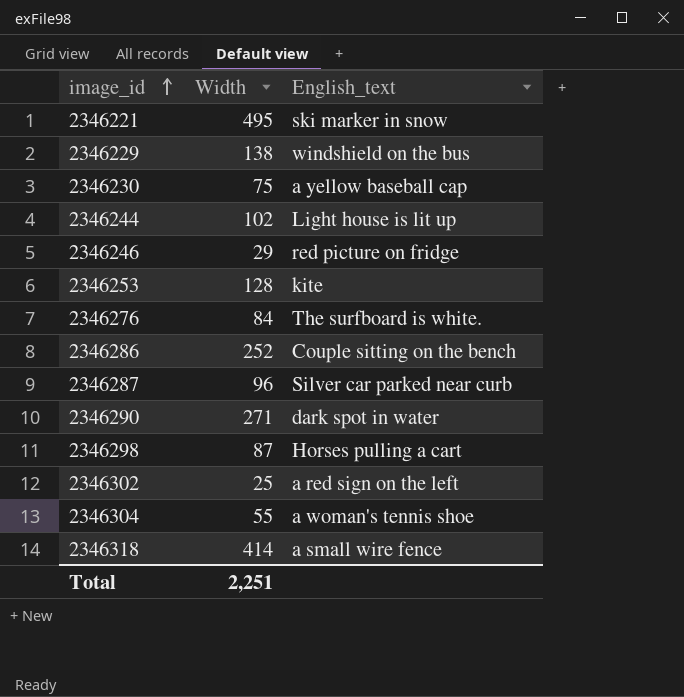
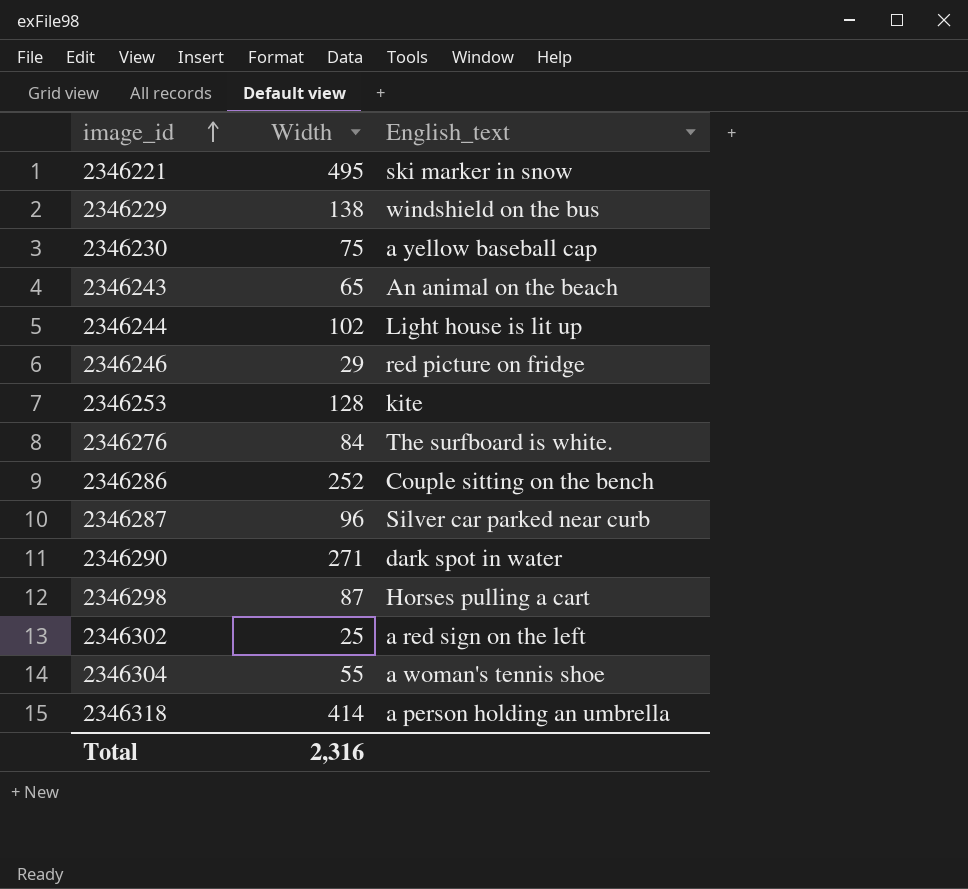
row 2346243: none -> 65 | An animal on the beach
2346318 | English_text: a small wire fence -> a person holding an umbrella
Total | Width: 2,251 -> 2,316

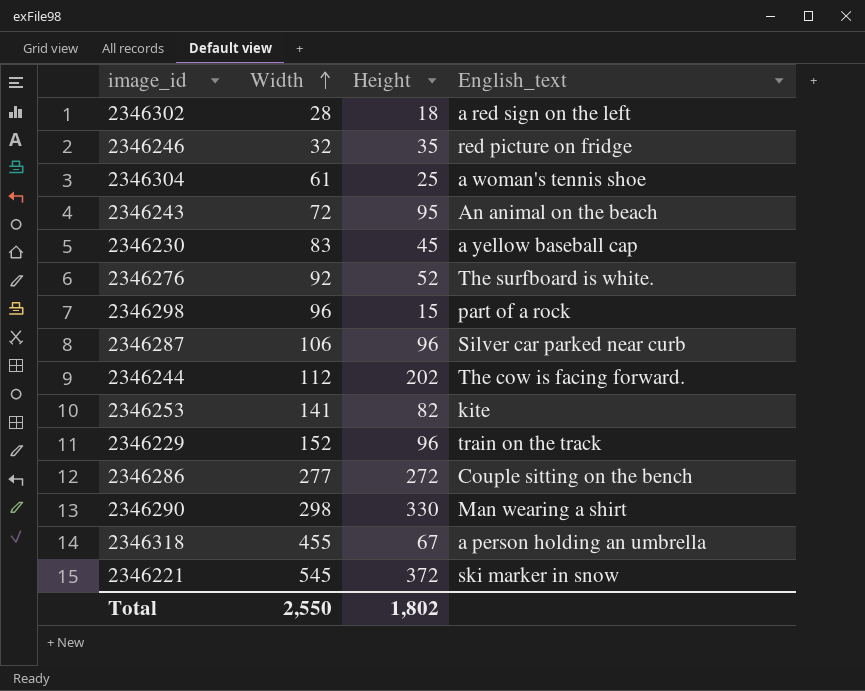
row order: image_id ascending -> Width ascending
column Height | position: none -> 3
2346302 | Width: 25 -> 28
2346246 | Width: 29 -> 32
2346304 | Width: 55 -> 61
2346243 | Width: 65 -> 72
2346230 | Width: 75 -> 83
2346276 | Width: 84 -> 92
2346298 | Width: 87 -> 96
2346298 | English_text: Horses pulling a cart -> part of a rock
2346287 | Width: 96 -> 106
2346244 | Width: 102 -> 112
2346244 | English_text: Light house is lit up -> The cow is facing forward.
2346253 | Width: 128 -> 141
2346229 | Width: 138 -> 152
2346229 | English_text: windshield on the bus -> train on the track
2346286 | Width: 252 -> 277
2346290 | Width: 271 -> 298
2346290 | English_text: dark spot in water -> Man wearing a shirt
2346318 | Width: 414 -> 455
2346221 | Width: 495 -> 545
Total | Width: 2,316 -> 2,550

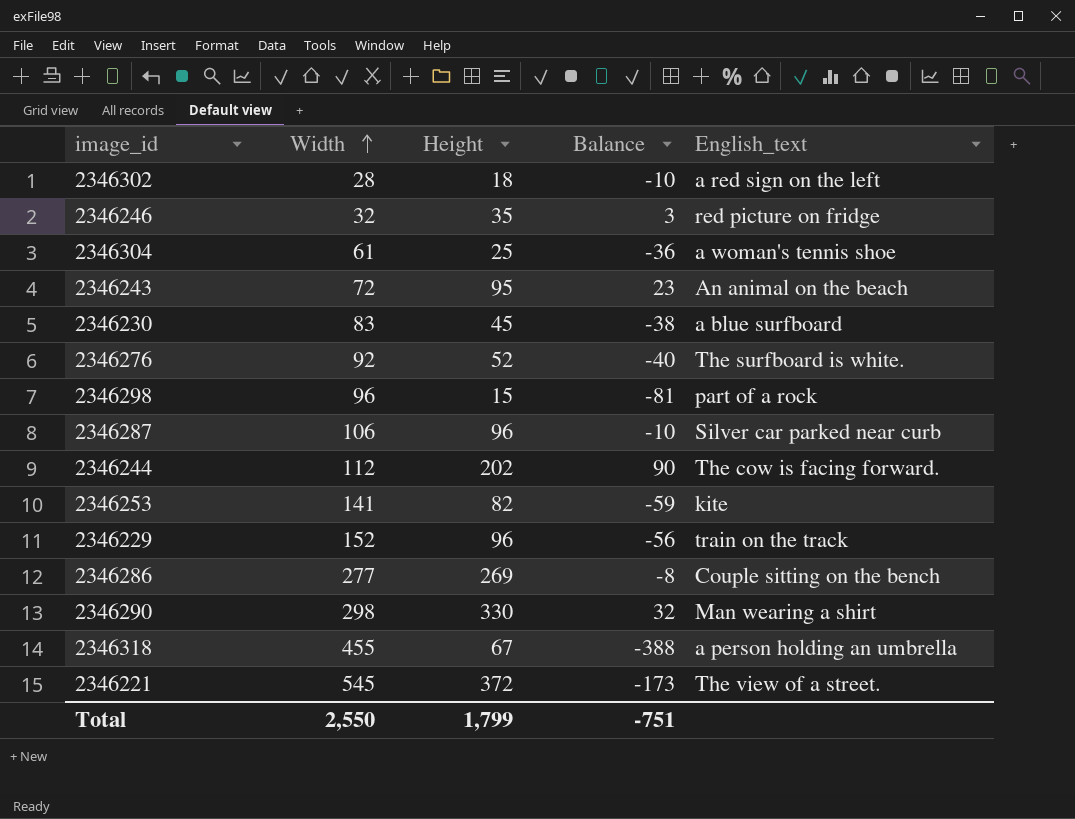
column Balance | formula: none -> [Height] - [Width]
2346230 | English_text: a yellow baseball cap -> a blue surfboard
2346286 | Height: 272 -> 269
2346221 | English_text: ski marker in snow -> The view of a street.
Total | Height: 1,802 -> 1,799

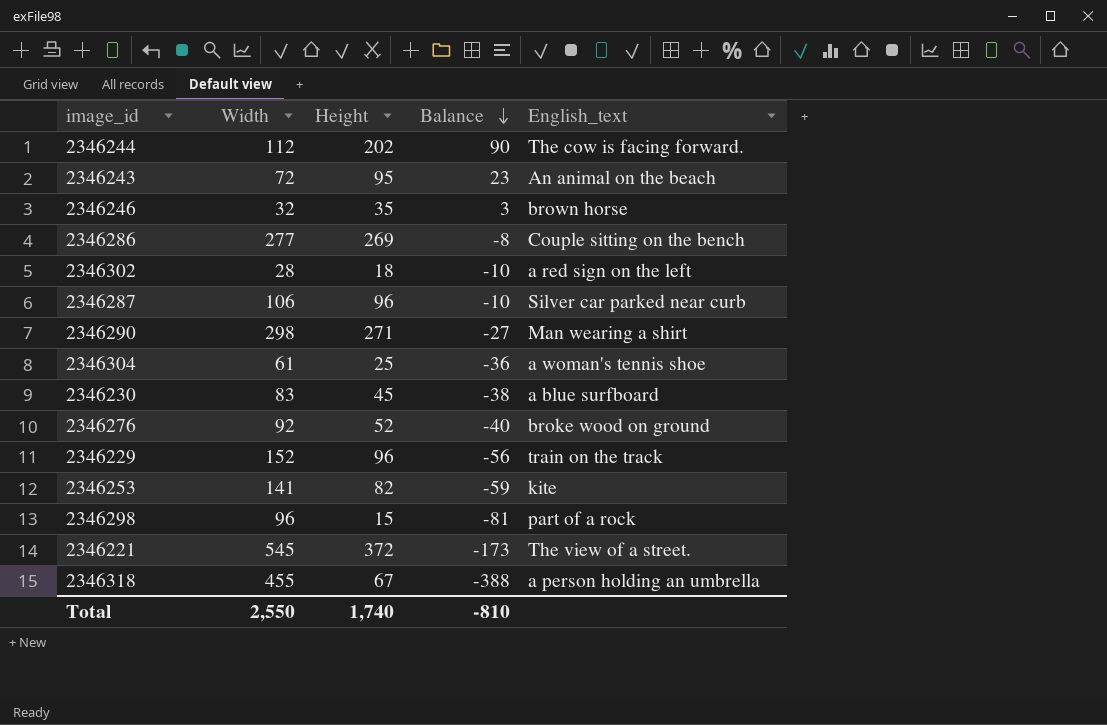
row order: Width ascending -> Balance descending
2346246 | English_text: red picture on fridge -> brown horse
2346290 | Height: 330 -> 271
2346290 | Balance: 32 -> -27
2346276 | English_text: The surfboard is white. -> broke wood on ground
Total | Height: 1,799 -> 1,740
Total | Balance: -751 -> -810

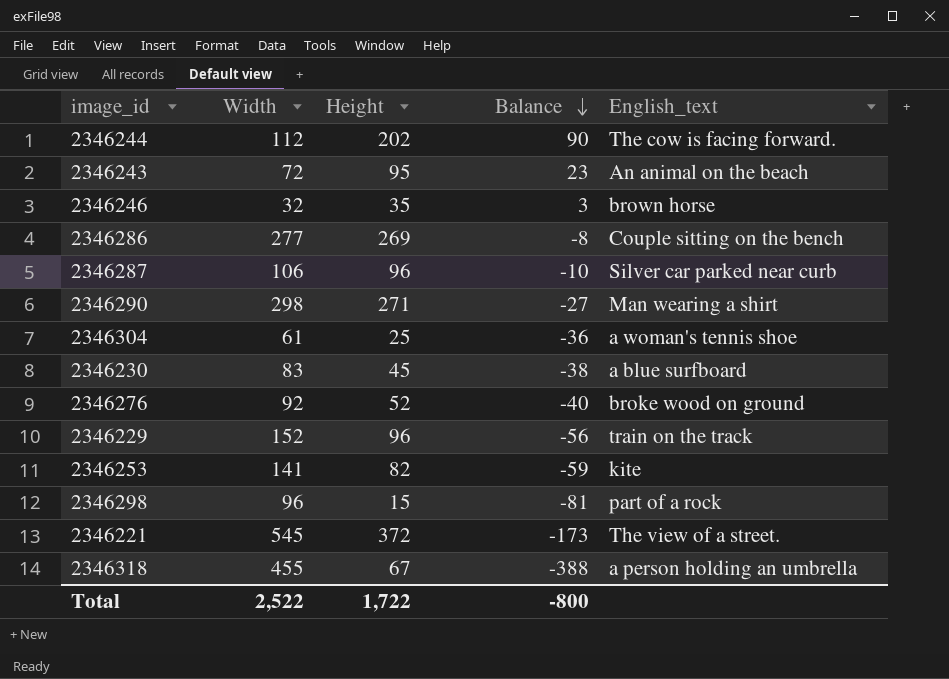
row 2346302: 28 | 18 | -10 | a red sign on the left -> none
Total | Width: 2,550 -> 2,522
Total | Height: 1,740 -> 1,722
Total | Balance: -810 -> -800

